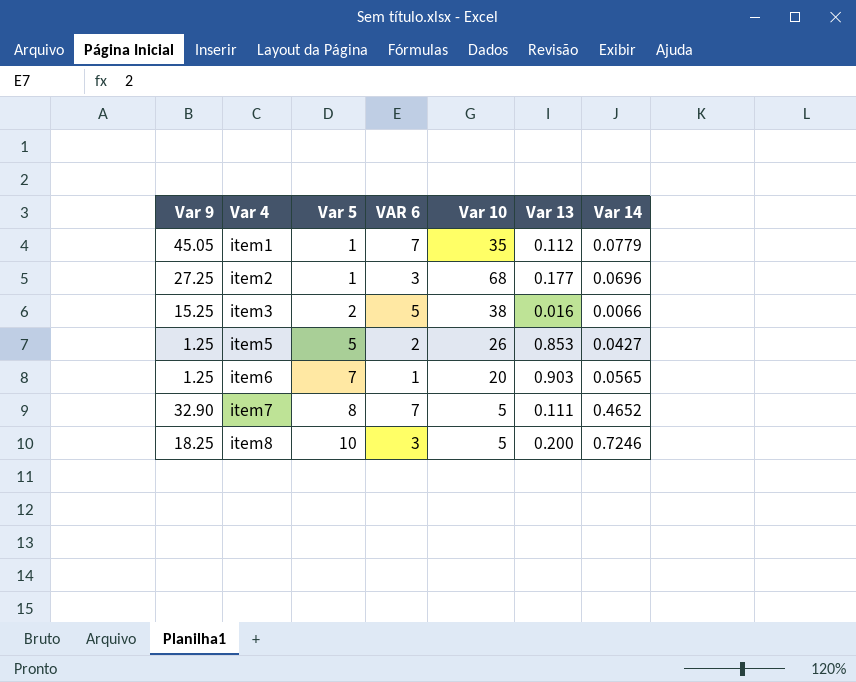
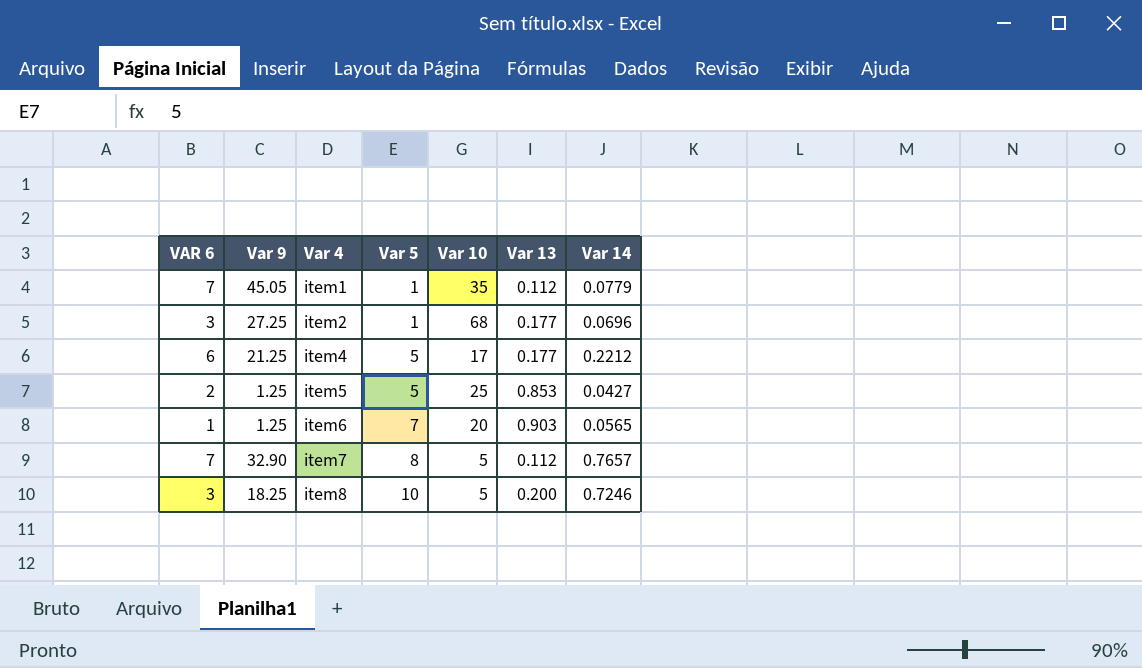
column VAR 6 | position: 4 -> 1
row item3: 15.25 | 2 | 5 | 38 | 0.016 | 0.0066 -> none
row item4: none -> 6 | 21.25 | 5 | 17 | 0.177 | 0.2212
item5 | Var 10: 26 -> 25
item7 | Var 13: 0.111 -> 0.112
item7 | Var 14: 0.4652 -> 0.7657

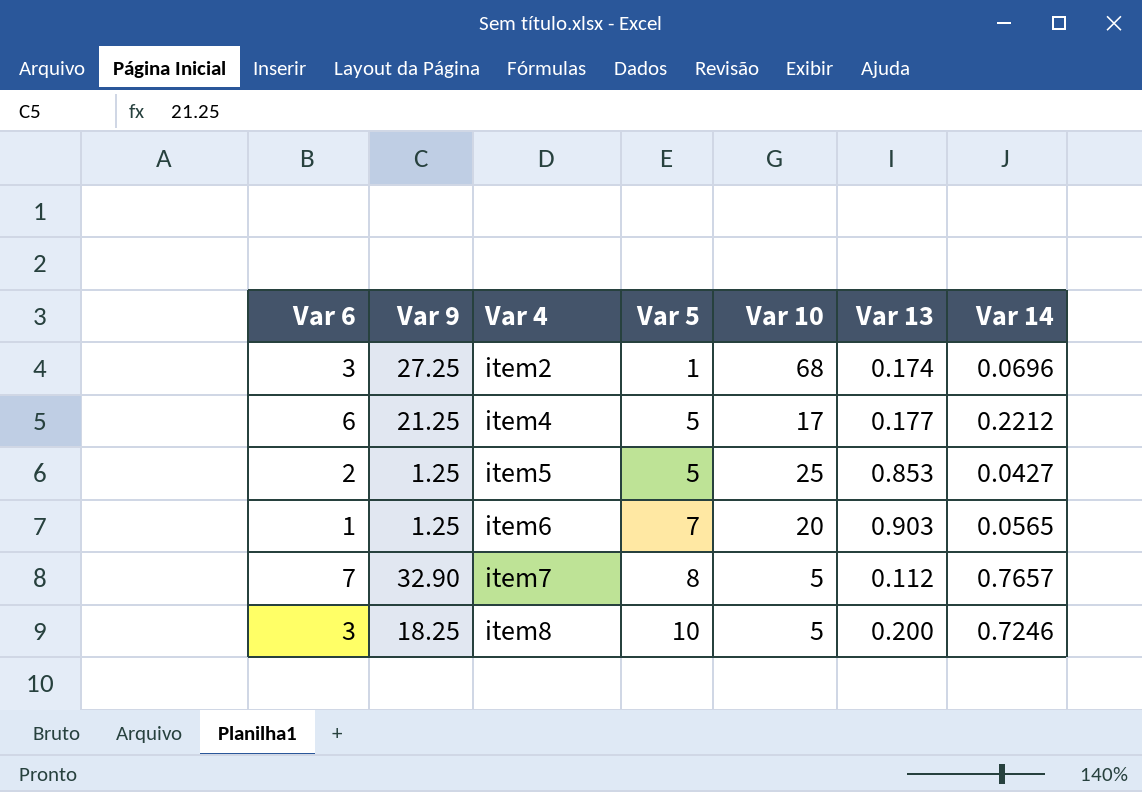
column name: VAR 6 -> Var 6
row item1: 7 | 45.05 | 1 | 35 | 0.112 | 0.0779 -> none
item2 | Var 13: 0.177 -> 0.174

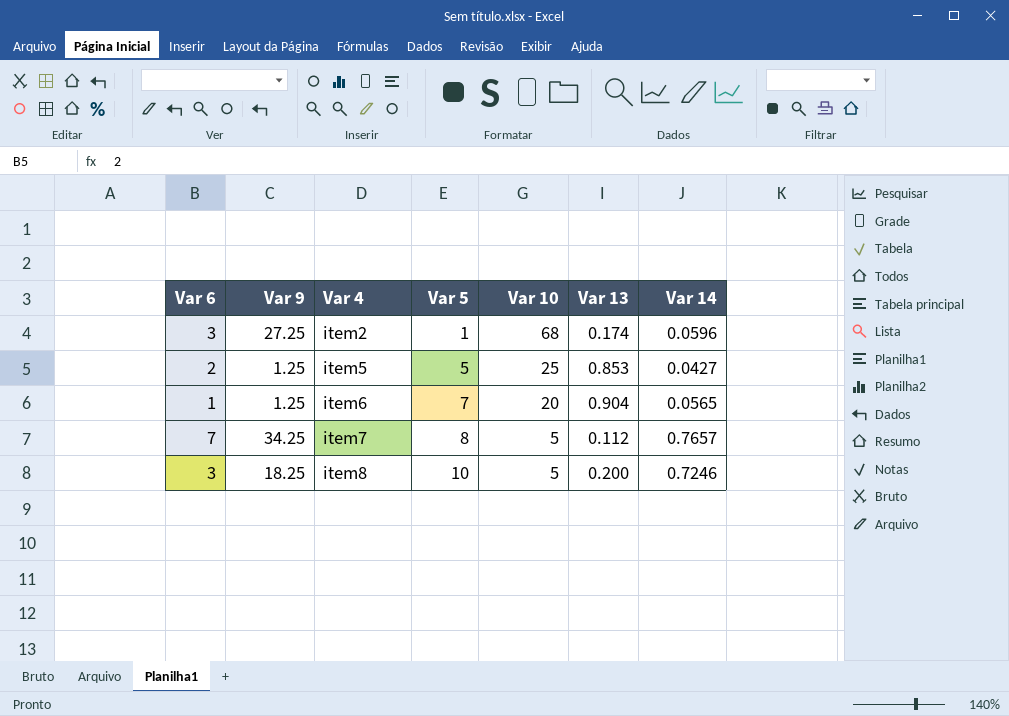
row item4: 6 | 21.25 | 5 | 17 | 0.177 | 0.2212 -> none
item2 | Var 14: 0.0696 -> 0.0596
item6 | Var 13: 0.903 -> 0.904
item7 | Var 9: 32.90 -> 34.25

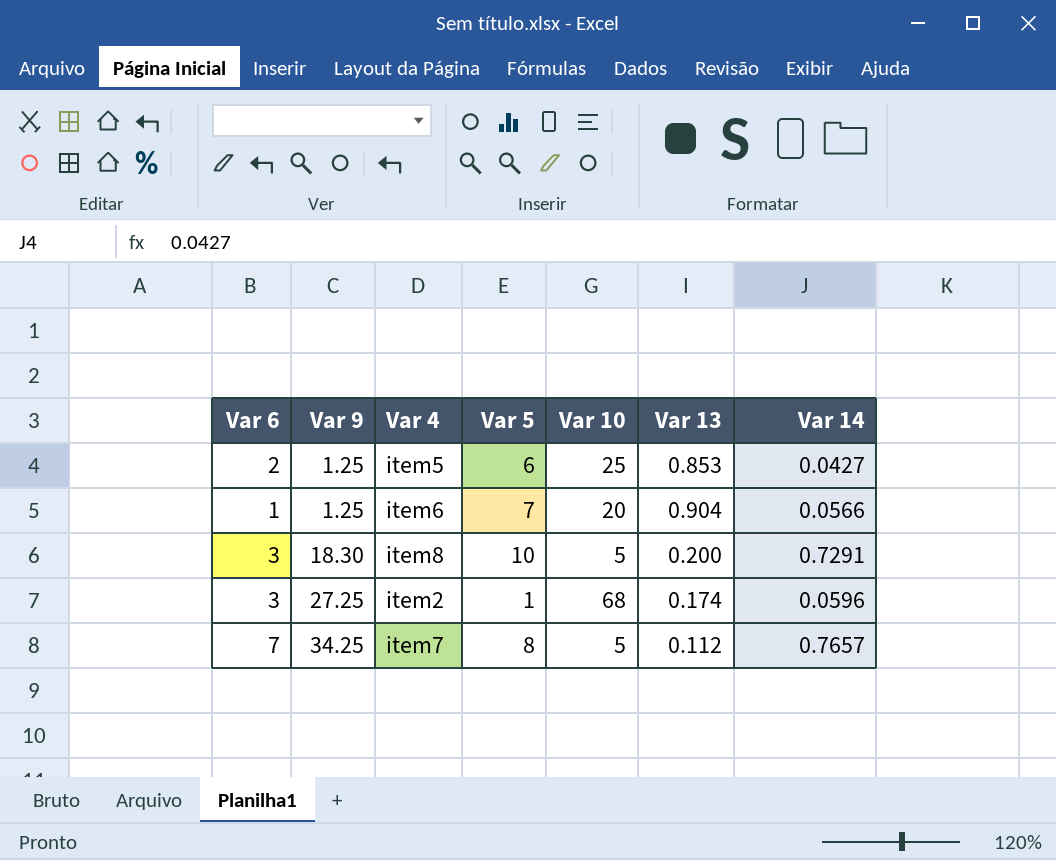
row order: Var 4 ascending -> Var 9 ascending
item5 | Var 5: 5 -> 6
item6 | Var 14: 0.0565 -> 0.0566
item8 | Var 9: 18.25 -> 18.30
item8 | Var 14: 0.7246 -> 0.7291

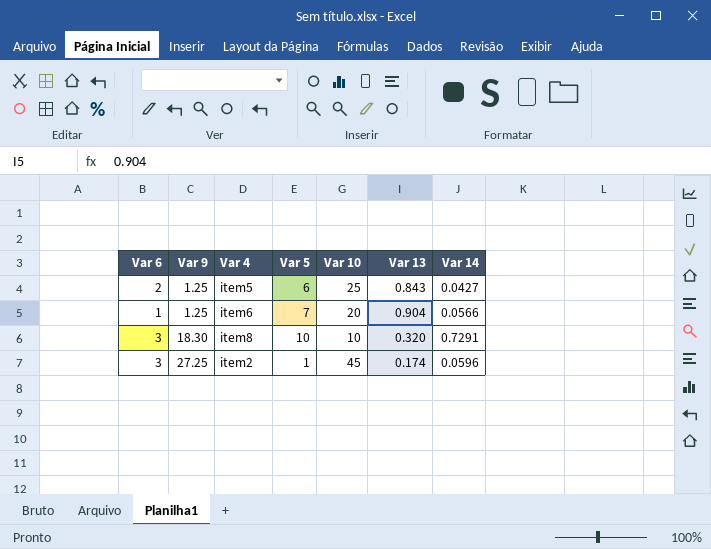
row item7: 7 | 34.25 | 8 | 5 | 0.112 | 0.7657 -> none
item5 | Var 13: 0.853 -> 0.843
item8 | Var 10: 5 -> 10
item8 | Var 13: 0.200 -> 0.320
item2 | Var 10: 68 -> 45

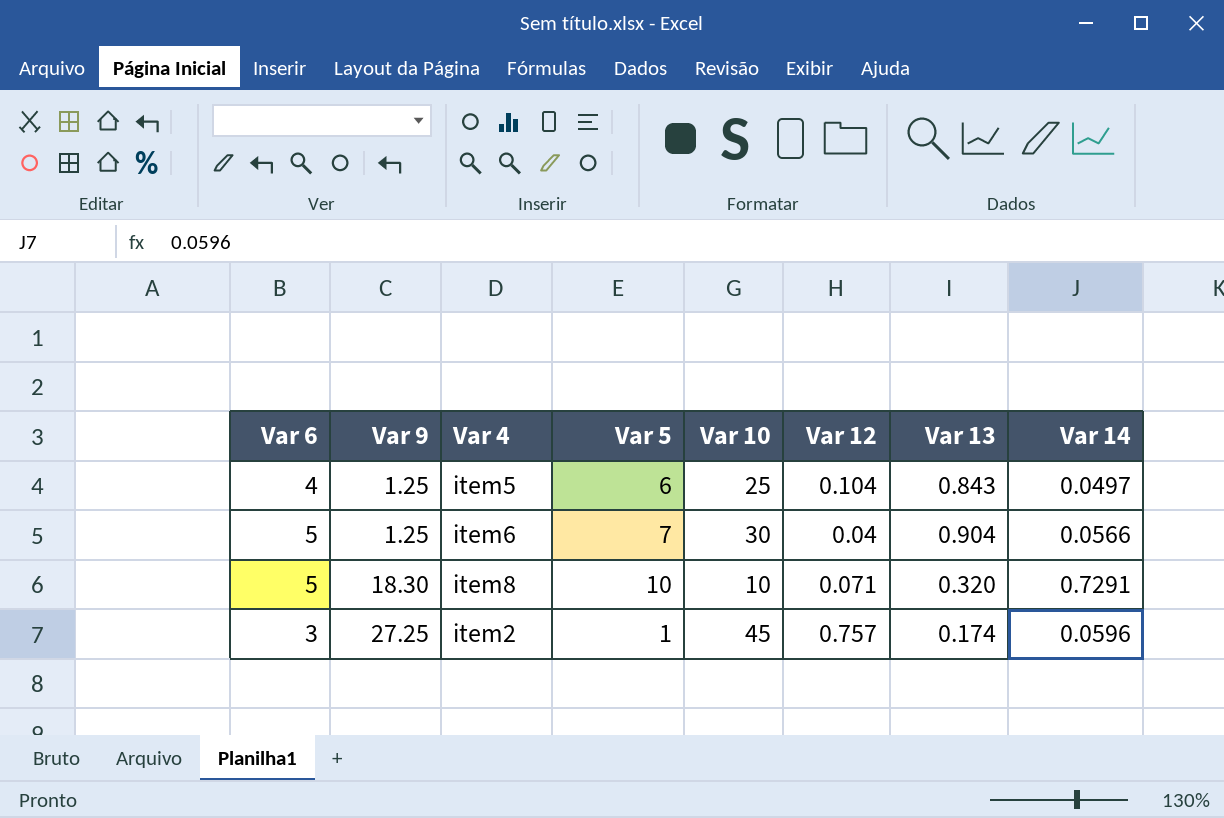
column Var 12 | position: none -> 6
item5 | Var 6: 2 -> 4
item5 | Var 14: 0.0427 -> 0.0497
item6 | Var 6: 1 -> 5
item6 | Var 10: 20 -> 30
item8 | Var 6: 3 -> 5

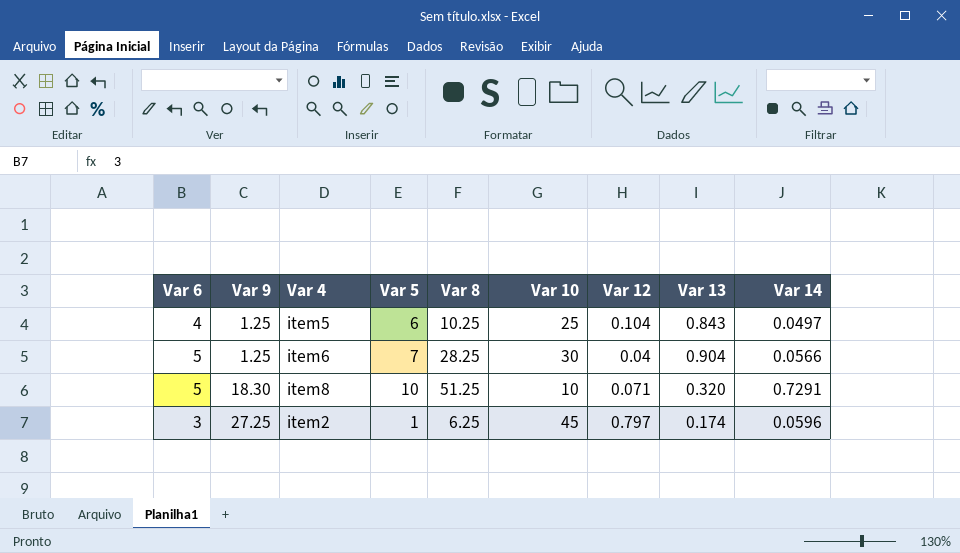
column Var 8 | position: none -> 5
item2 | Var 12: 0.757 -> 0.797

